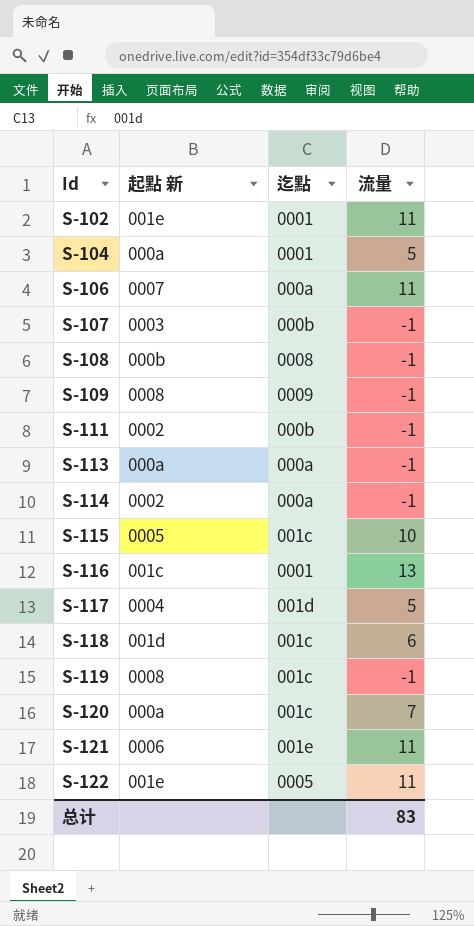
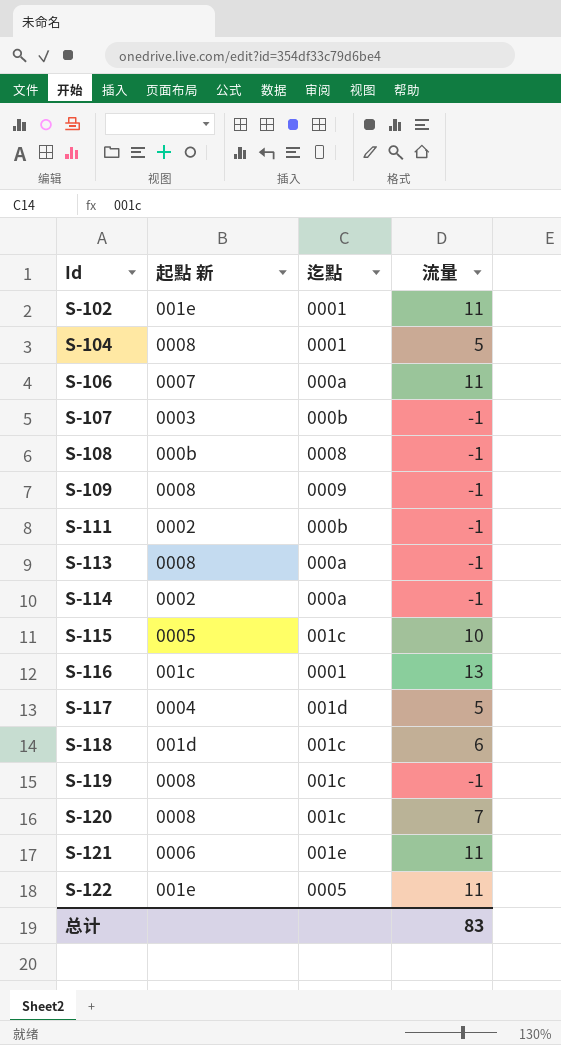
S-104 | 起點 新: 000a -> 0008
S-113 | 起點 新: 000a -> 0008
S-120 | 起點 新: 000a -> 0008

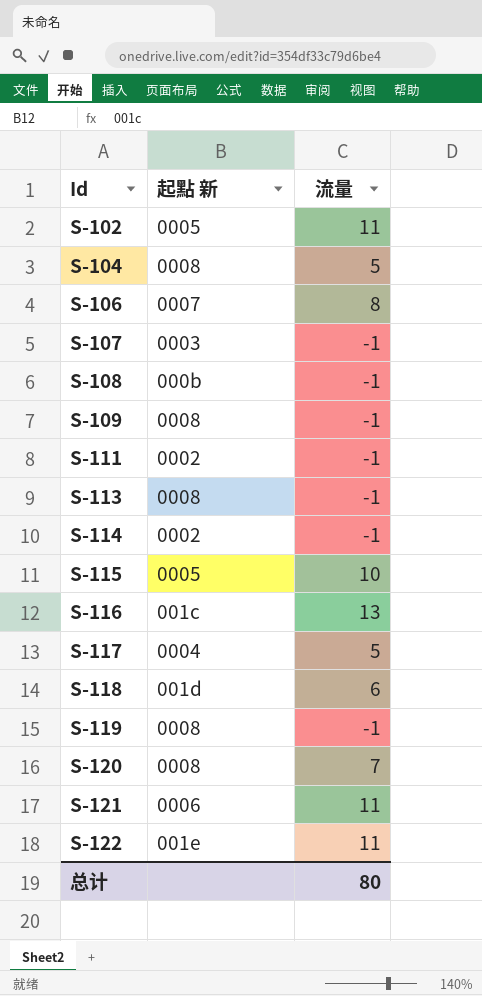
column 迄點 | position: 3 -> none
S-102 | 起點 新: 001e -> 0005
S-106 | 流量: 11 -> 8
总计 | 流量: 83 -> 80

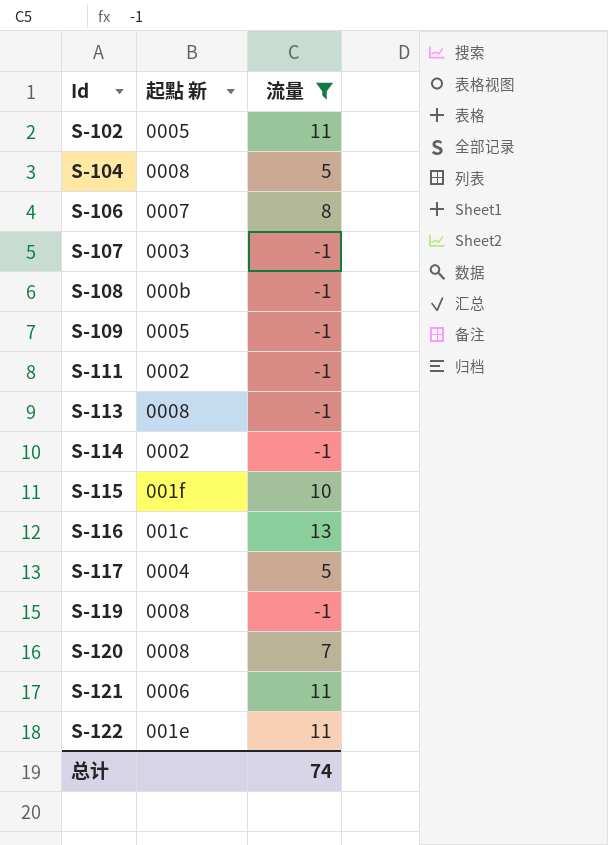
filter: none -> 流量 != 6
S-109 | 起點 新: 0008 -> 0005
S-115 | 起點 新: 0005 -> 001f
总计 | 流量: 80 -> 74

